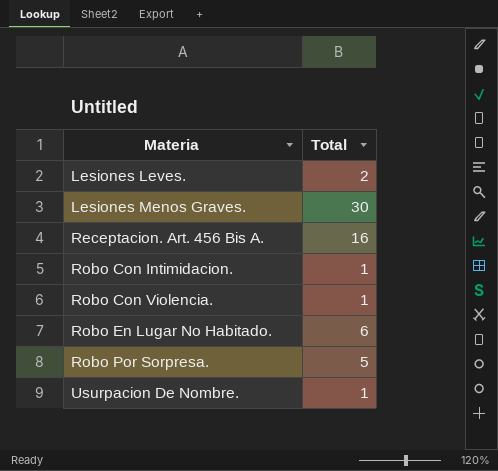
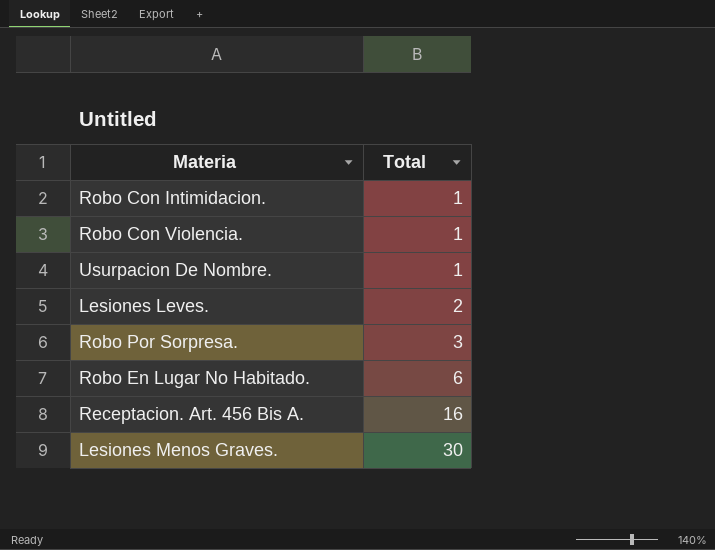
row order: Materia ascending -> Total ascending
Robo Por Sorpresa. | Total: 5 -> 3

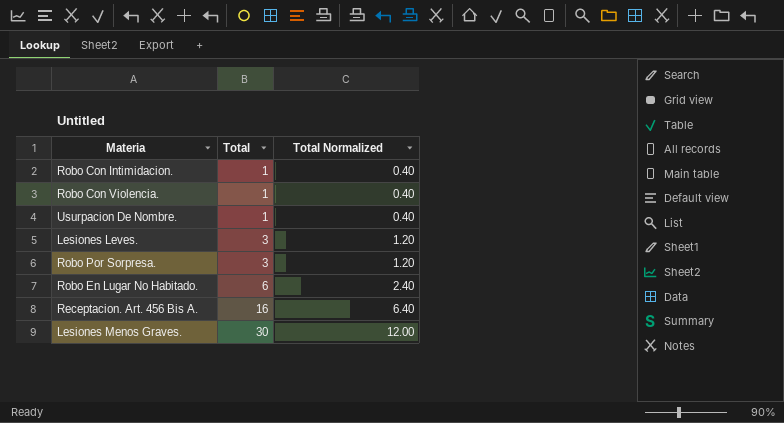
column Total Normalized | formula: none -> [Total] * 0.4
Lesiones Leves. | Total: 2 -> 3

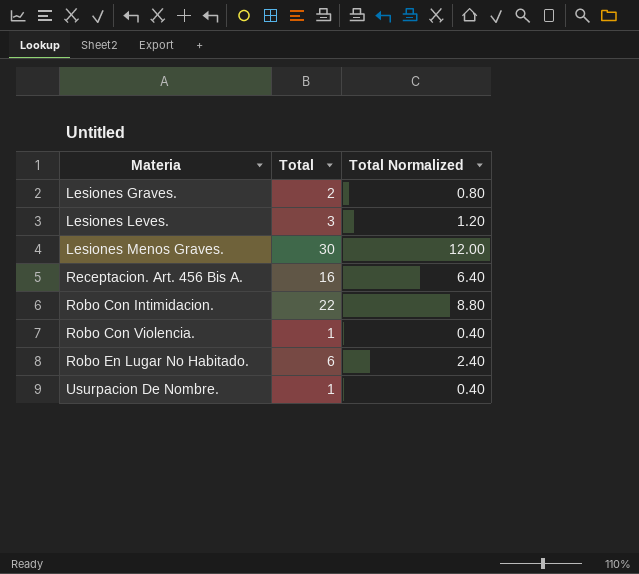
row order: Total ascending -> Materia ascending
row Robo Por Sorpresa.: 3 | 1.20 -> none
row Lesiones Graves.: none -> 2 | 0.80
Robo Con Intimidacion. | Total: 1 -> 22
Robo Con Intimidacion. | Total Normalized: 0.40 -> 8.80

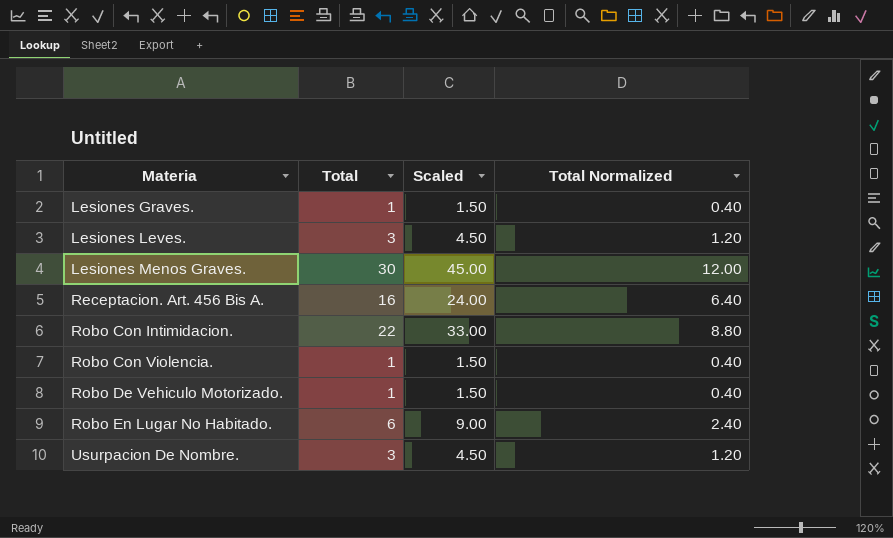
column Scaled | formula: none -> [Total] * 1.5
Lesiones Graves. | Total: 2 -> 1
Lesiones Graves. | Total Normalized: 0.80 -> 0.40
row Robo De Vehiculo Motorizado.: none -> 1 | 1.50 | 0.40
Usurpacion De Nombre. | Total: 1 -> 3
Usurpacion De Nombre. | Total Normalized: 0.40 -> 1.20

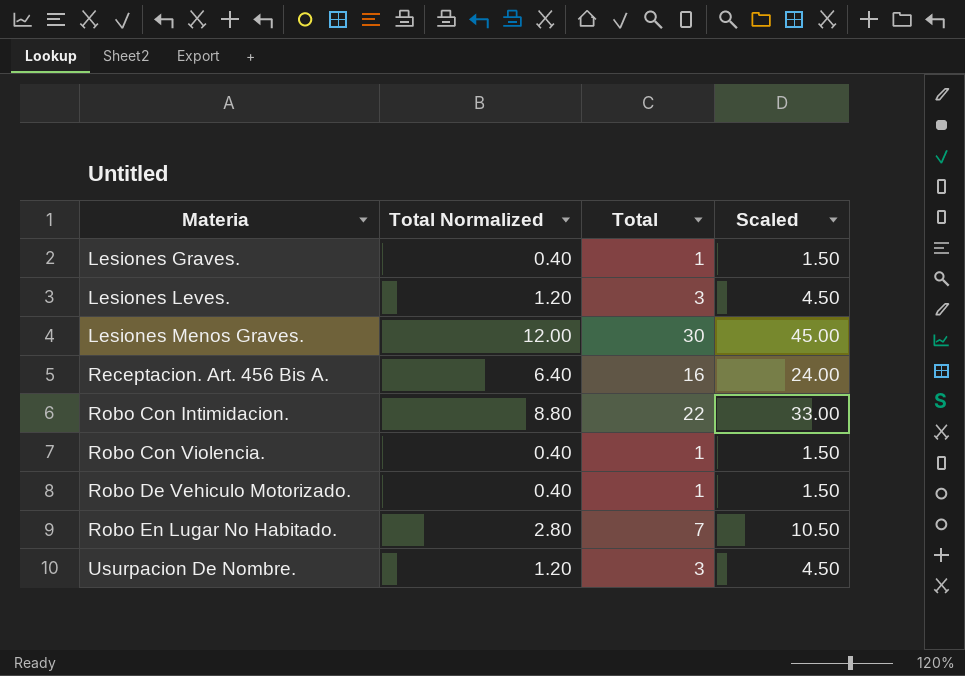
column Total Normalized | position: 4 -> 2
Robo En Lugar No Habitado. | Total Normalized: 2.40 -> 2.80
Robo En Lugar No Habitado. | Total: 6 -> 7
Robo En Lugar No Habitado. | Scaled: 9.00 -> 10.50

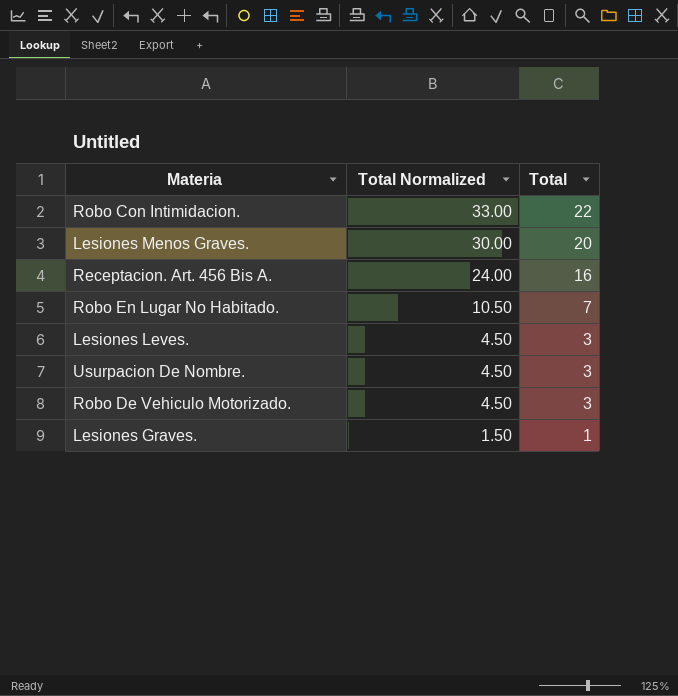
row order: Materia ascending -> Total Normalized descending
column Scaled | formula: [Total] * 1.5 -> none
column Total Normalized | formula: [Total] * 0.4 -> [Total] * 1.5
row Robo Con Violencia.: 0.40 | 1 | 1.50 -> none
Lesiones Menos Graves. | Total: 30 -> 20
Robo De Vehiculo Motorizado. | Total: 1 -> 3

